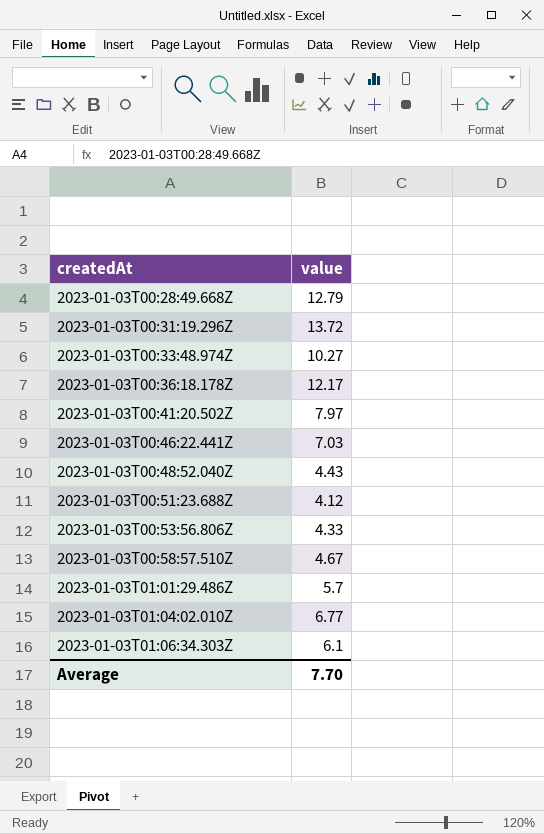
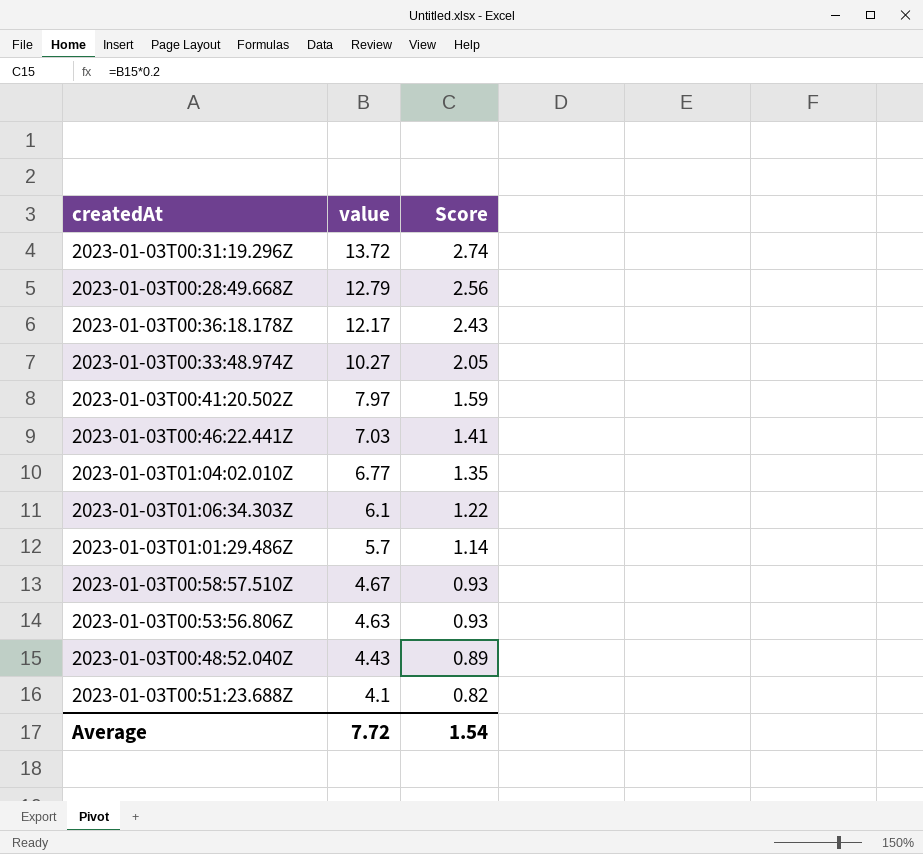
row order: createdAt ascending -> value descending
column Score | formula: none -> [value] * 0.2
2023-01-03T00:53:56.806Z | value: 4.33 -> 4.63
2023-01-03T00:51:23.688Z | value: 4.12 -> 4.1
Average | value: 7.70 -> 7.72

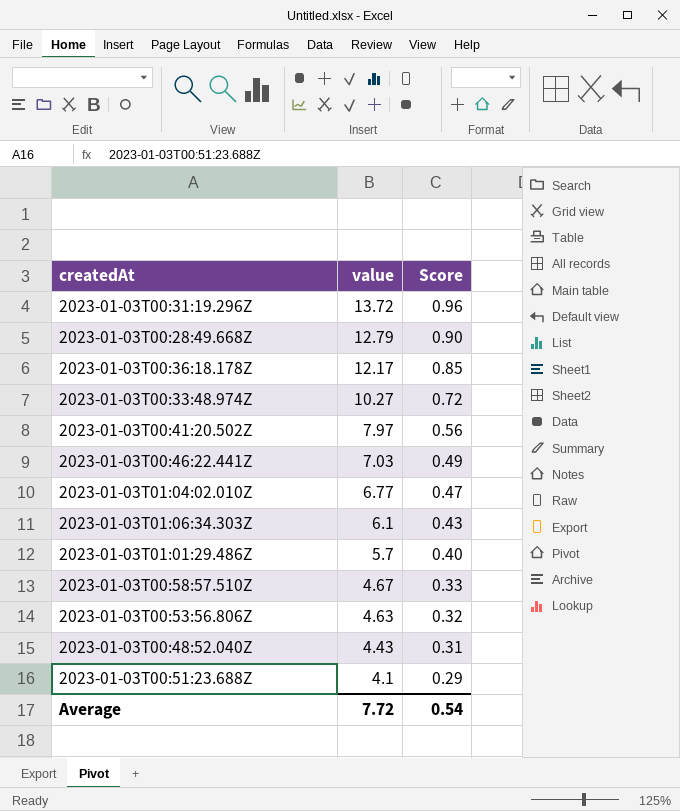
column Score | formula: [value] * 0.2 -> [value] * 0.07
Average | Score: 1.54 -> 0.54

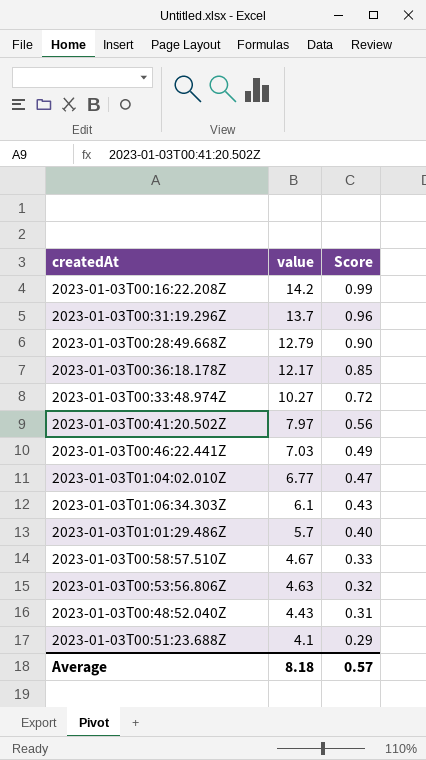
row 2023-01-03T00:16:22.208Z: none -> 14.2 | 0.99
2023-01-03T00:31:19.296Z | value: 13.72 -> 13.7
Average | value: 7.72 -> 8.18
Average | Score: 0.54 -> 0.57

